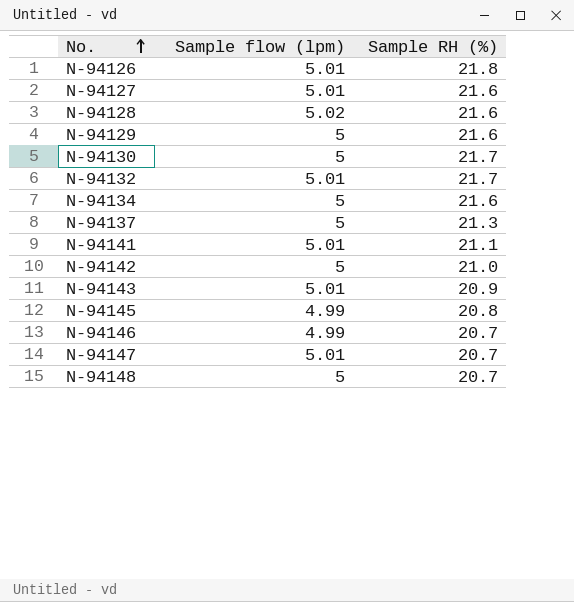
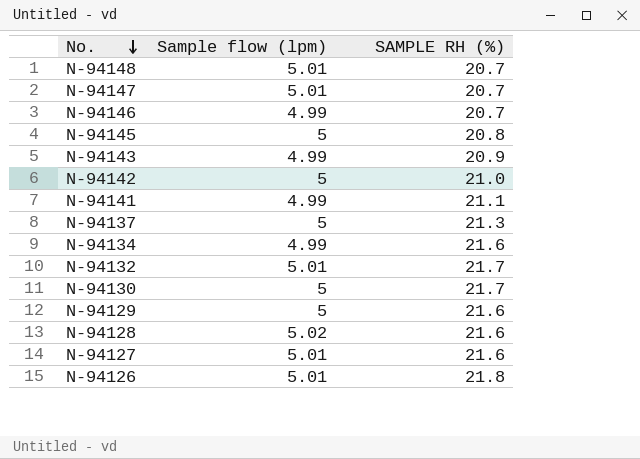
row order: No. ascending -> No. descending
column name: Sample RH (%) -> SAMPLE RH (%)
N-94148 | Sample flow (lpm): 5 -> 5.01
N-94145 | Sample flow (lpm): 4.99 -> 5
N-94143 | Sample flow (lpm): 5.01 -> 4.99
N-94141 | Sample flow (lpm): 5.01 -> 4.99
N-94134 | Sample flow (lpm): 5 -> 4.99

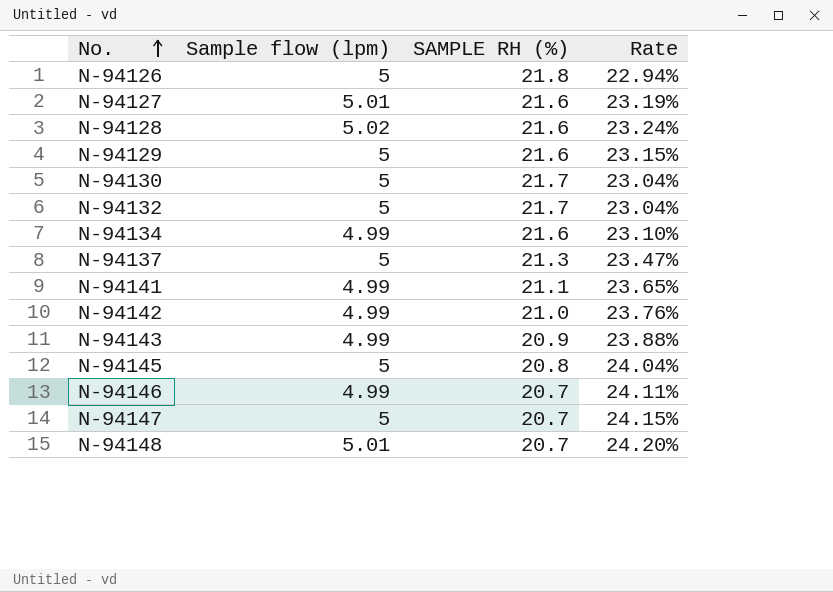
row order: No. descending -> No. ascending
column Rate | formula: none -> [Sample flow (lpm)] / [SAMPLE RH (%)]
N-94126 | Sample flow (lpm): 5.01 -> 5
N-94132 | Sample flow (lpm): 5.01 -> 5
N-94142 | Sample flow (lpm): 5 -> 4.99
N-94147 | Sample flow (lpm): 5.01 -> 5

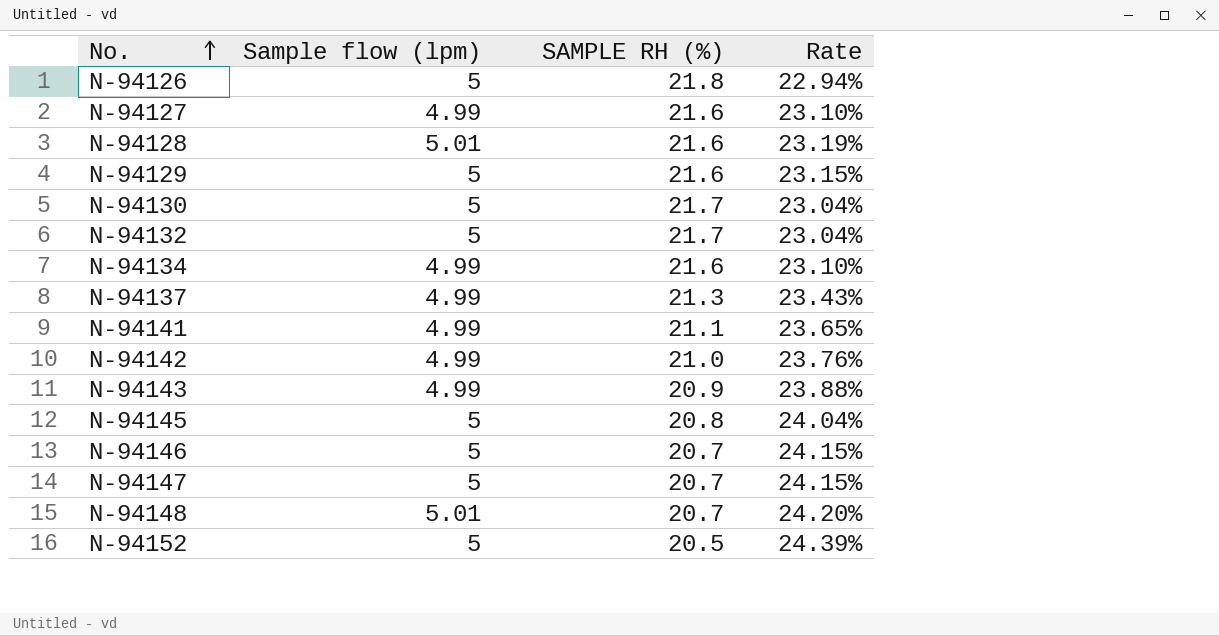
N-94127 | Sample flow (lpm): 5.01 -> 4.99
N-94127 | Rate: 23.19% -> 23.10%
N-94128 | Sample flow (lpm): 5.02 -> 5.01
N-94128 | Rate: 23.24% -> 23.19%
N-94137 | Sample flow (lpm): 5 -> 4.99
N-94137 | Rate: 23.47% -> 23.43%
N-94146 | Sample flow (lpm): 4.99 -> 5
N-94146 | Rate: 24.11% -> 24.15%
row N-94152: none -> 5 | 20.5 | 24.39%

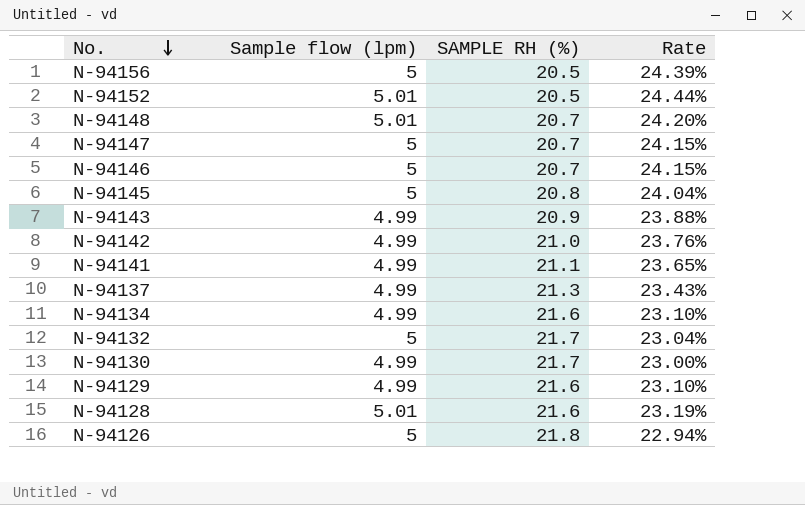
row order: No. ascending -> No. descending
row N-94127: 4.99 | 21.6 | 23.10% -> none
row N-94156: none -> 5 | 20.5 | 24.39%
N-94152 | Sample flow (lpm): 5 -> 5.01
N-94152 | Rate: 24.39% -> 24.44%
N-94130 | Sample flow (lpm): 5 -> 4.99
N-94130 | Rate: 23.04% -> 23.00%
N-94129 | Sample flow (lpm): 5 -> 4.99
N-94129 | Rate: 23.15% -> 23.10%

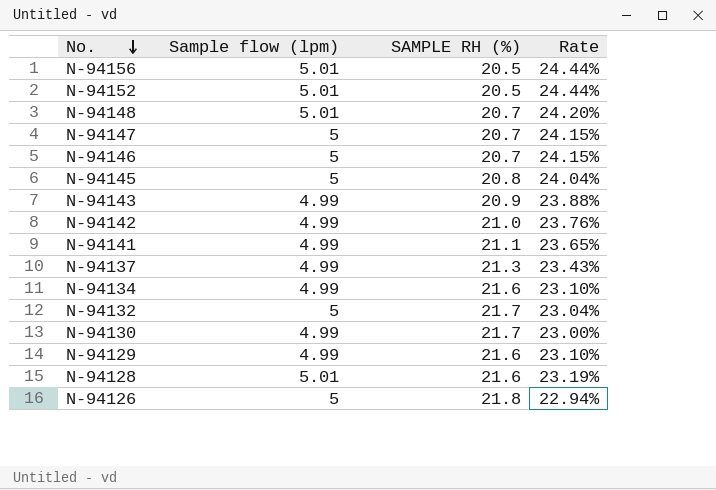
N-94156 | Sample flow (lpm): 5 -> 5.01
N-94156 | Rate: 24.39% -> 24.44%

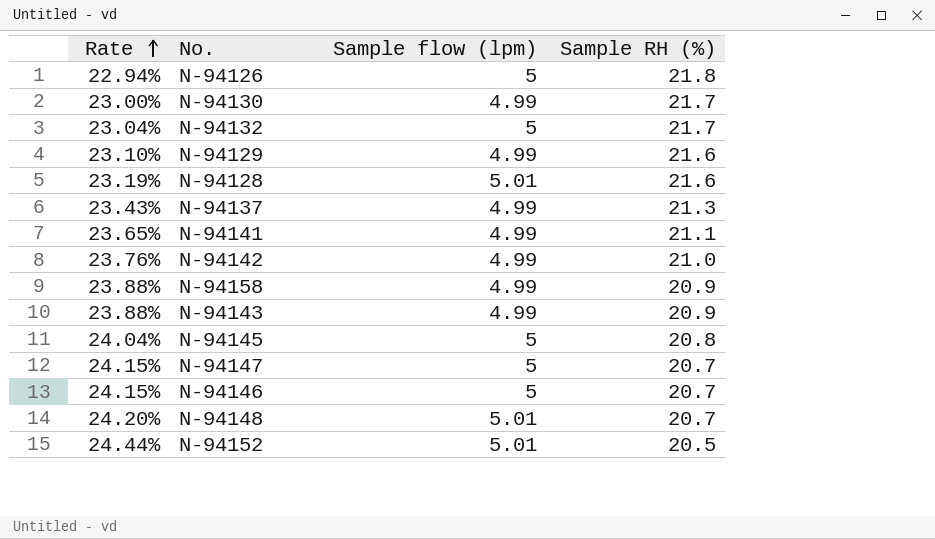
row order: No. descending -> Rate ascending
column Rate | position: 4 -> 1
column name: SAMPLE RH (%) -> Sample RH (%)
row N-94156: 5.01 | 20.5 | 24.44% -> none
row N-94134: 4.99 | 21.6 | 23.10% -> none
row N-94158: none -> 23.88% | 4.99 | 20.9

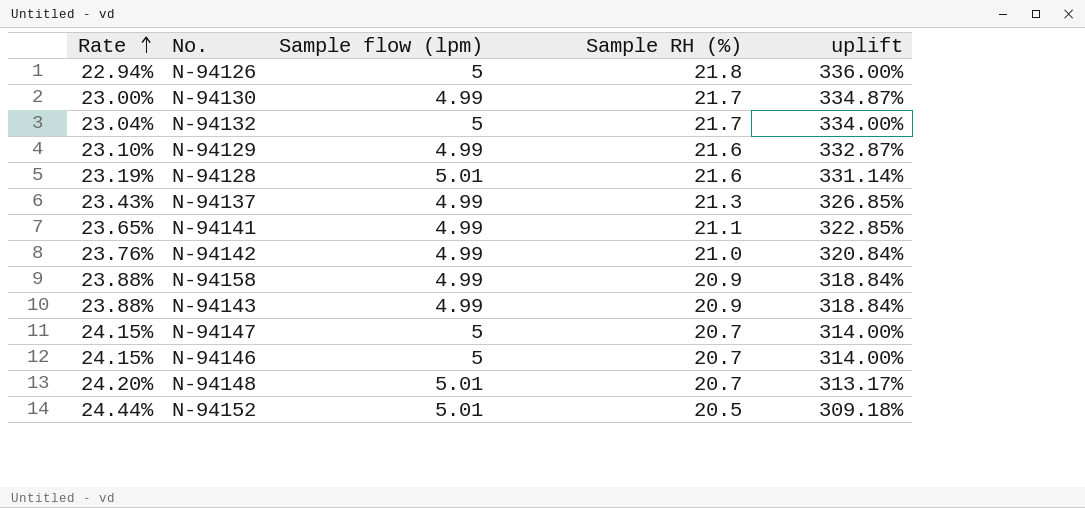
column uplift | formula: none -> ([Sample RH (%)] - [Sample flow (lpm)]) / [Sample flow (lpm)]
row N-94145: 24.04% | 5 | 20.8 -> none

